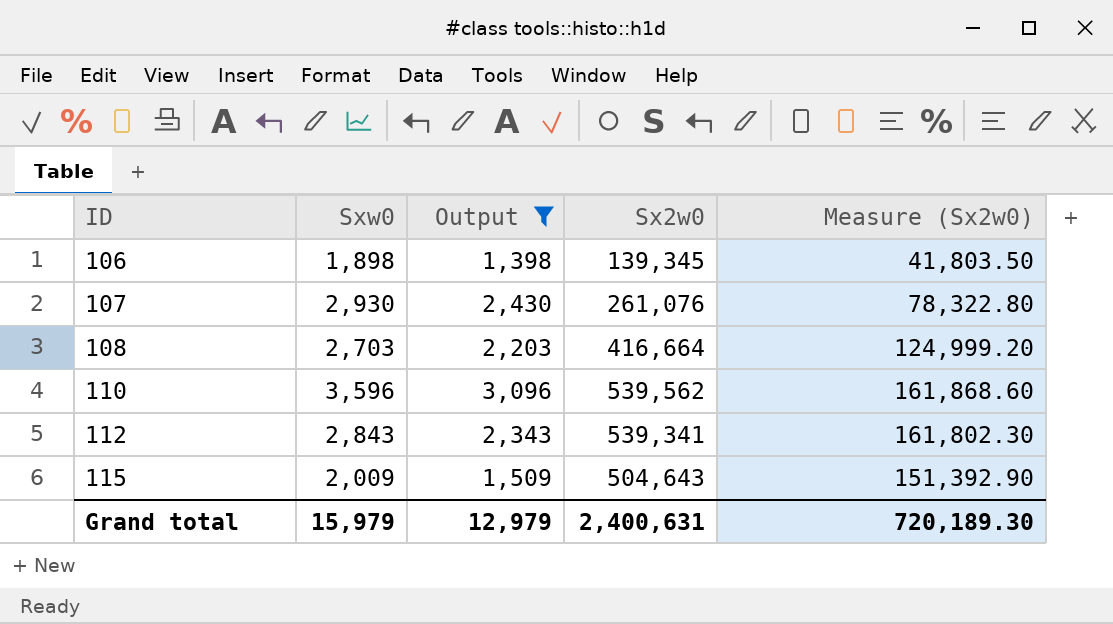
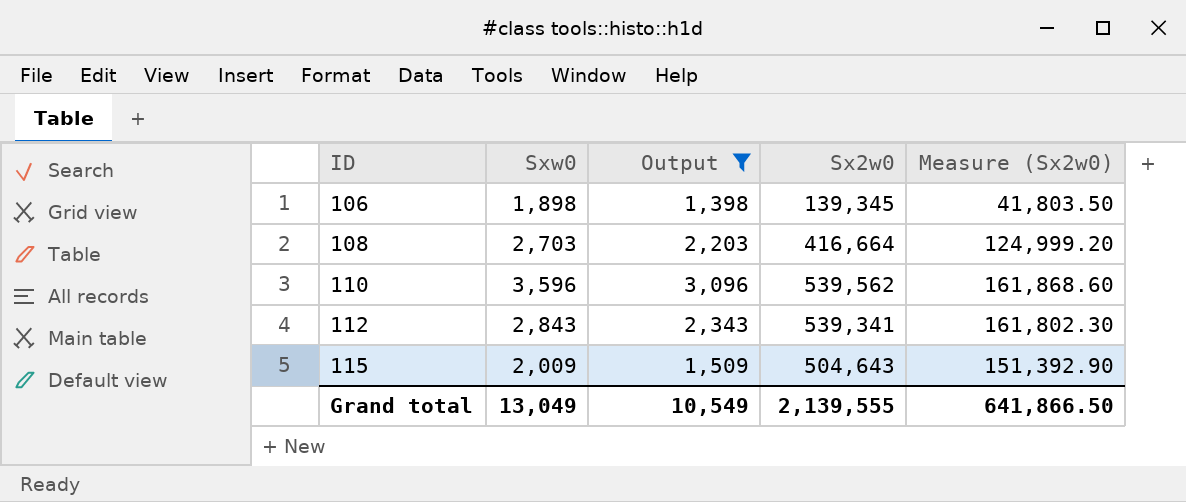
row 107: 2,930 | 2,430 | 261,076 | 78,322.80 -> none
Grand total | Sxw0: 15,979 -> 13,049
Grand total | Output: 12,979 -> 10,549
Grand total | Sx2w0: 2,400,631 -> 2,139,555
Grand total | Measure (Sx2w0): 720,189.30 -> 641,866.50

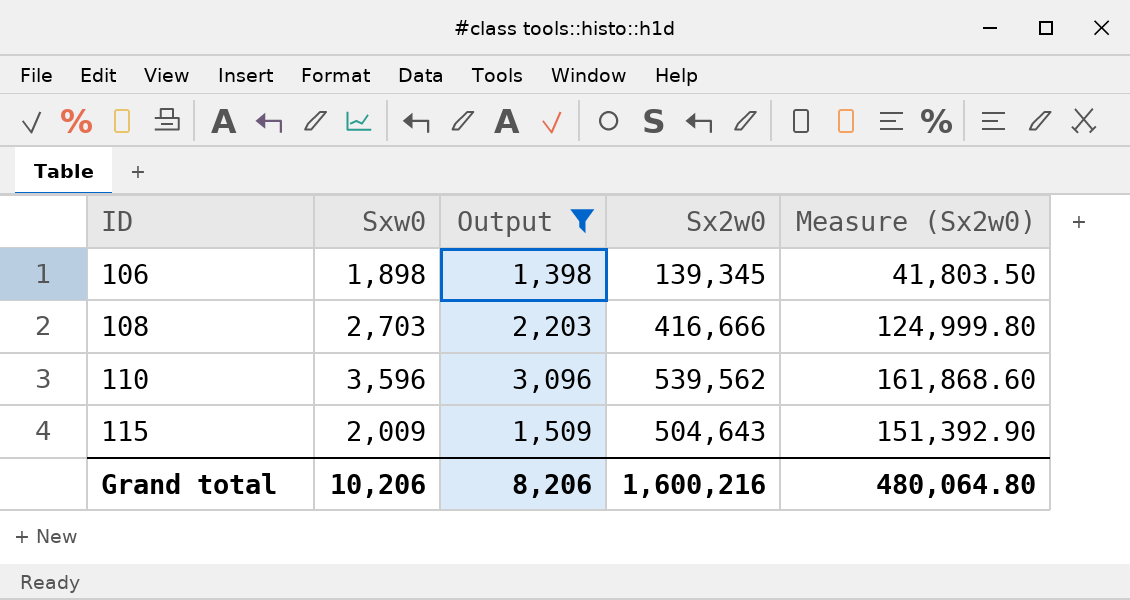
row 112: 2,843 | 2,343 | 539,341 | 161,802.30 -> none
108 | Sx2w0: 416,664 -> 416,666
108 | Measure (Sx2w0): 124,999.20 -> 124,999.80
Grand total | Sxw0: 13,049 -> 10,206
Grand total | Output: 10,549 -> 8,206
Grand total | Sx2w0: 2,139,555 -> 1,600,216
Grand total | Measure (Sx2w0): 641,866.50 -> 480,064.80

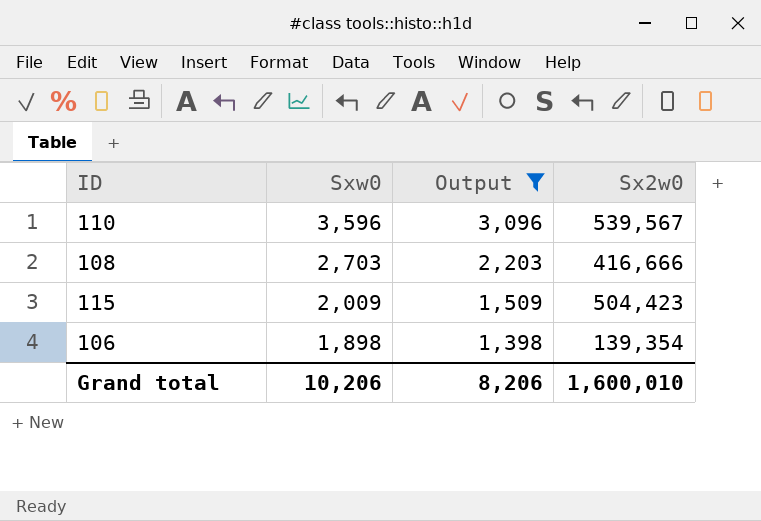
row order: ID ascending -> Sxw0 descending
column Measure (Sx2w0) | formula: [Sx2w0] * 0.3 -> none
110 | Sx2w0: 539,562 -> 539,567
115 | Sx2w0: 504,643 -> 504,423
106 | Sx2w0: 139,345 -> 139,354
Grand total | Sx2w0: 1,600,216 -> 1,600,010

